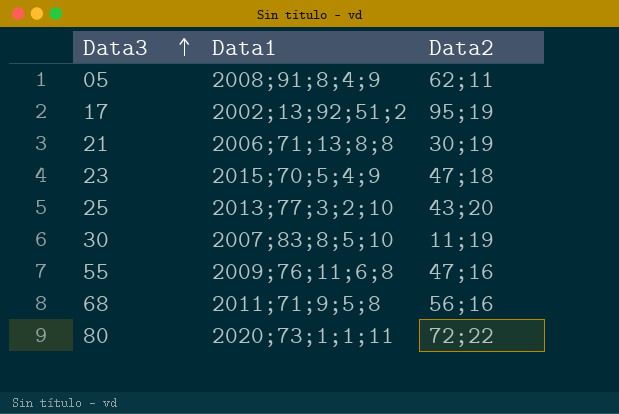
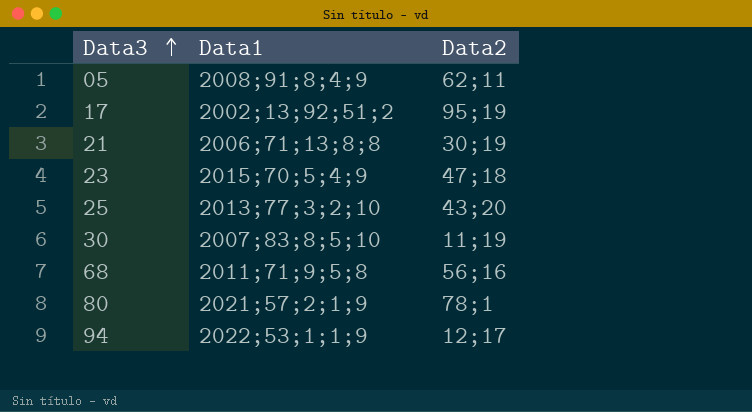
row 55: 2009;76;11;6;8 | 47;16 -> none
80 | Data1: 2020;73;1;1;11 -> 2021;57;2;1;9
80 | Data2: 72;22 -> 78;1
row 94: none -> 2022;53;1;1;9 | 12;17

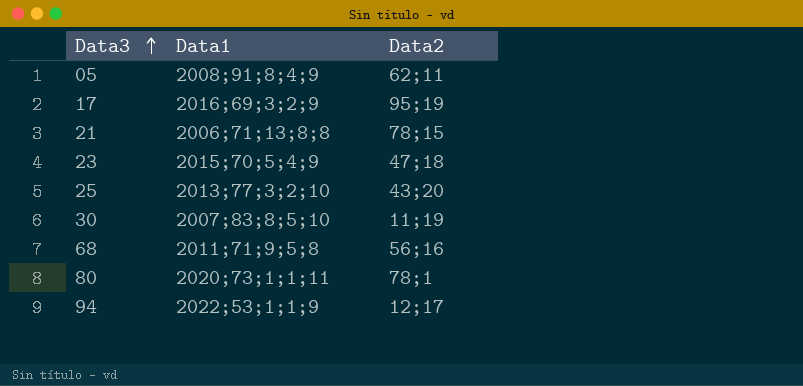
17 | Data1: 2002;13;92;51;2 -> 2016;69;3;2;9
21 | Data2: 30;19 -> 78;15
80 | Data1: 2021;57;2;1;9 -> 2020;73;1;1;11

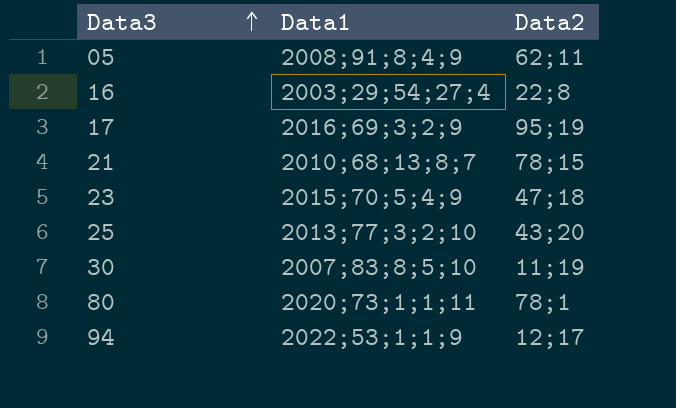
row 68: 2011;71;9;5;8 | 56;16 -> none
row 16: none -> 2003;29;54;27;4 | 22;8
21 | Data1: 2006;71;13;8;8 -> 2010;68;13;8;7

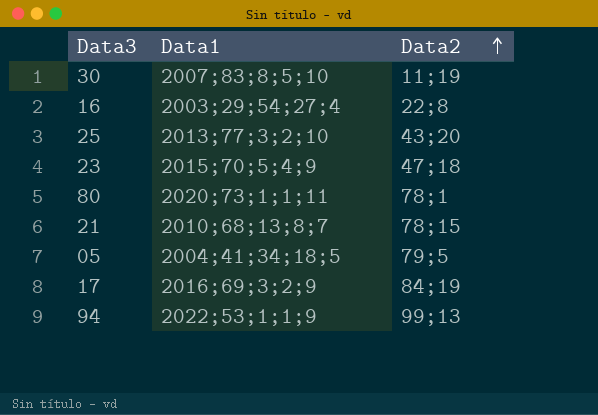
row order: Data3 ascending -> Data2 ascending
05 | Data1: 2008;91;8;4;9 -> 2004;41;34;18;5
05 | Data2: 62;11 -> 79;5
17 | Data2: 95;19 -> 84;19
94 | Data2: 12;17 -> 99;13

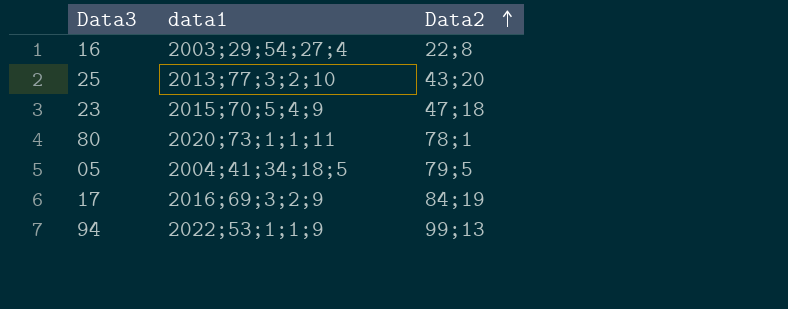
column name: Data1 -> data1
row 30: 2007;83;8;5;10 | 11;19 -> none
row 21: 2010;68;13;8;7 | 78;15 -> none

